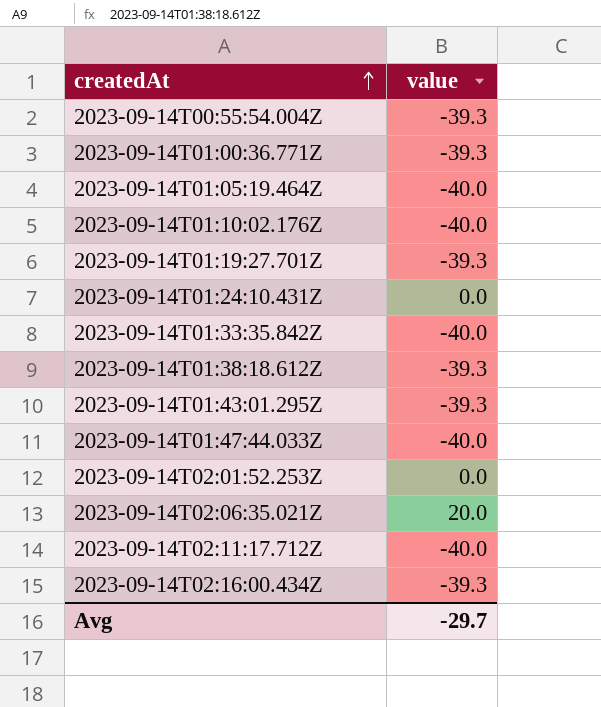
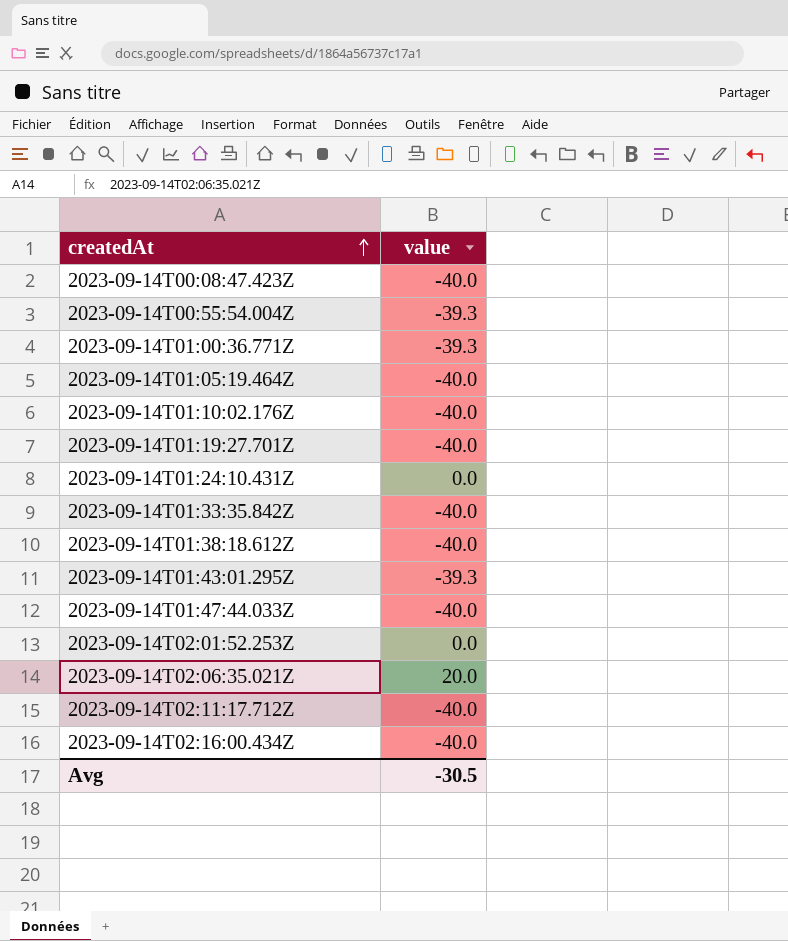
row 2023-09-14T00:08:47.423Z: none -> -40.0
2023-09-14T01:19:27.701Z | value: -39.3 -> -40.0
2023-09-14T01:38:18.612Z | value: -39.3 -> -40.0
2023-09-14T02:16:00.434Z | value: -39.3 -> -40.0
Avg | value: -29.7 -> -30.5

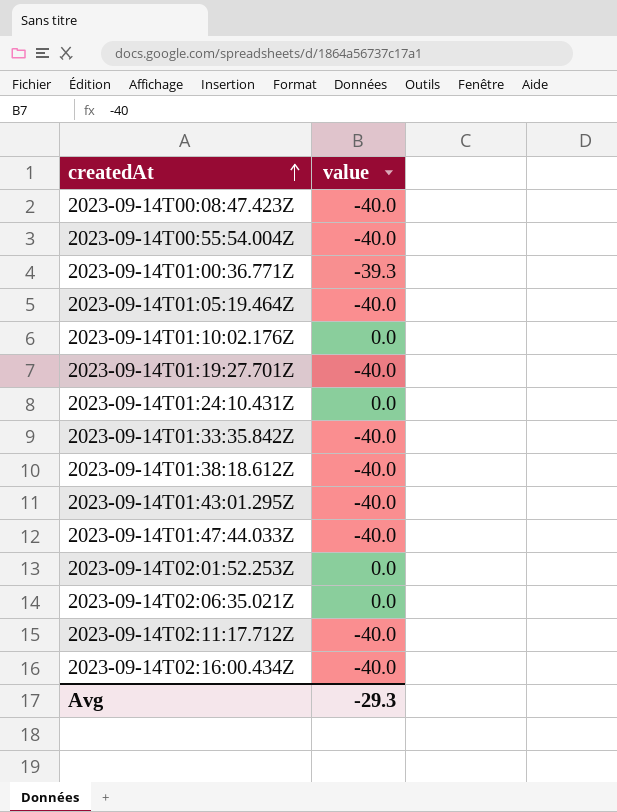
2023-09-14T00:55:54.004Z | value: -39.3 -> -40.0
2023-09-14T01:10:02.176Z | value: -40.0 -> 0.0
2023-09-14T01:43:01.295Z | value: -39.3 -> -40.0
2023-09-14T02:06:35.021Z | value: 20.0 -> 0.0
Avg | value: -30.5 -> -29.3

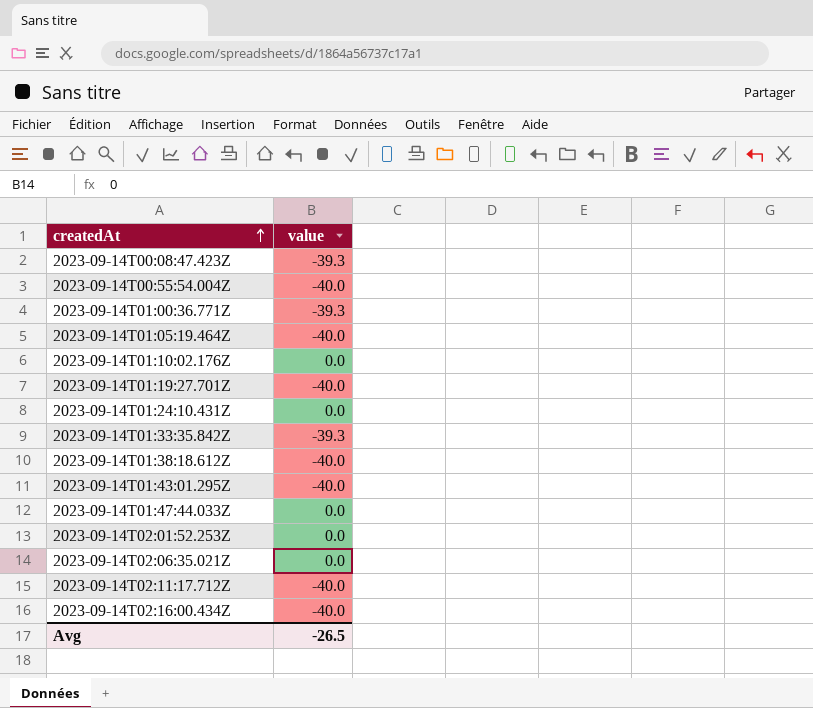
2023-09-14T00:08:47.423Z | value: -40.0 -> -39.3
2023-09-14T01:33:35.842Z | value: -40.0 -> -39.3
2023-09-14T01:47:44.033Z | value: -40.0 -> 0.0
Avg | value: -29.3 -> -26.5

